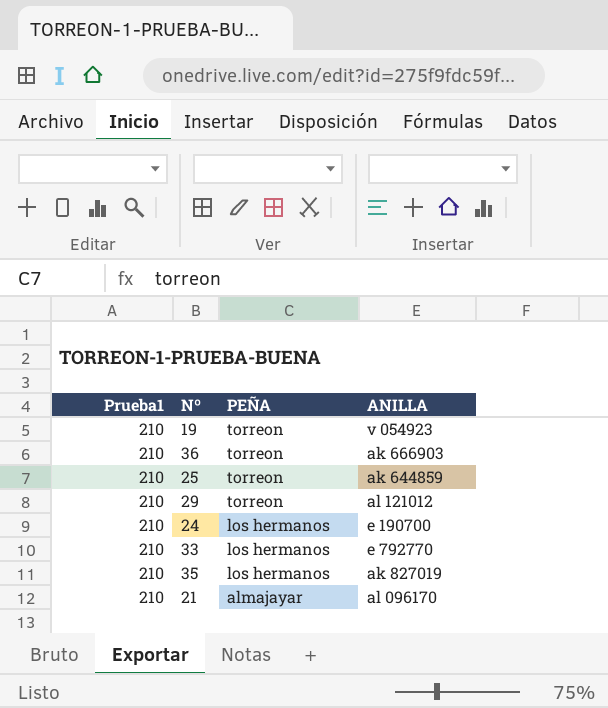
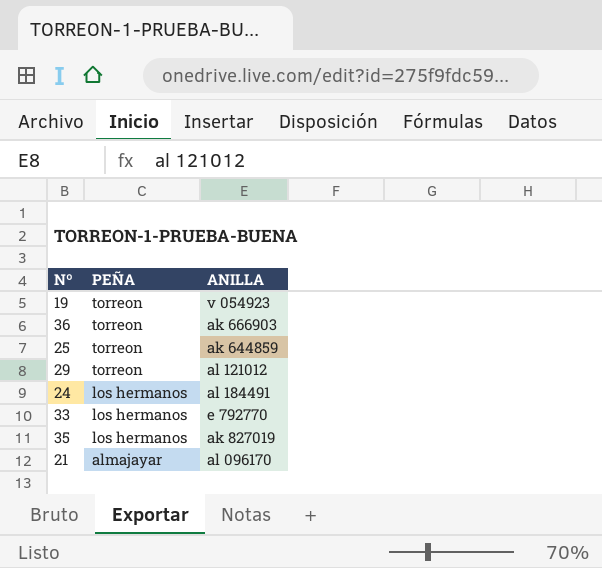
column Prueba1 | position: 1 -> none
24 | ANILLA: e 190700 -> al 184491

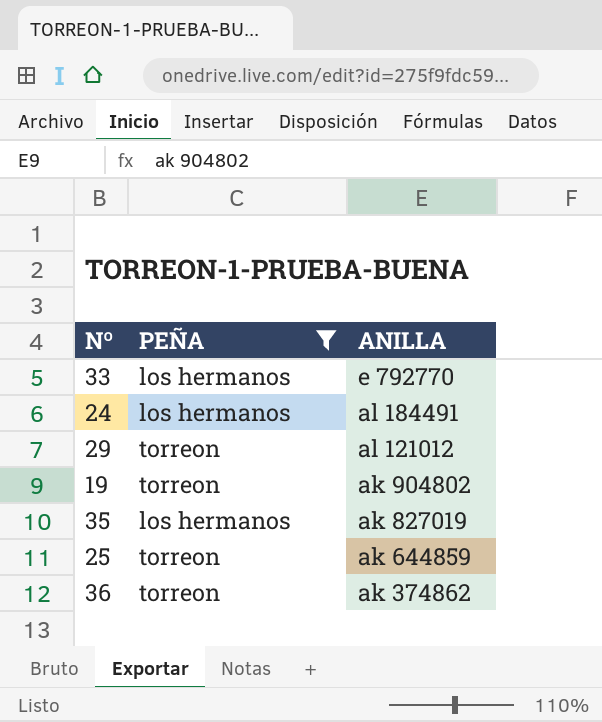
filter: none -> PEÑA != almajayar
row order: PEÑA descending -> ANILLA descending
19 | ANILLA: v 054923 -> ak 904802
36 | ANILLA: ak 666903 -> ak 374862

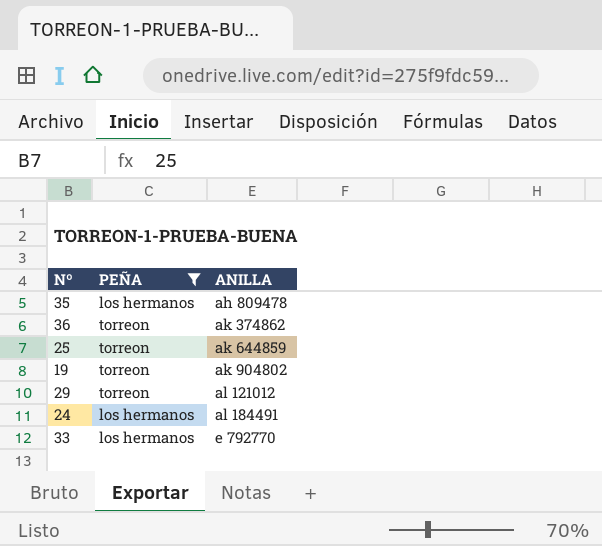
row order: ANILLA descending -> ANILLA ascending
35 | ANILLA: ak 827019 -> ah 809478

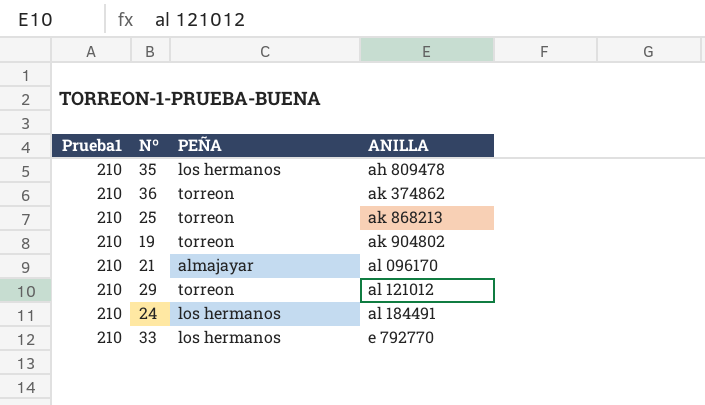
filter: PEÑA != almajayar -> none
column Prueba1 | position: none -> 1
25 | ANILLA: ak 644859 -> ak 868213

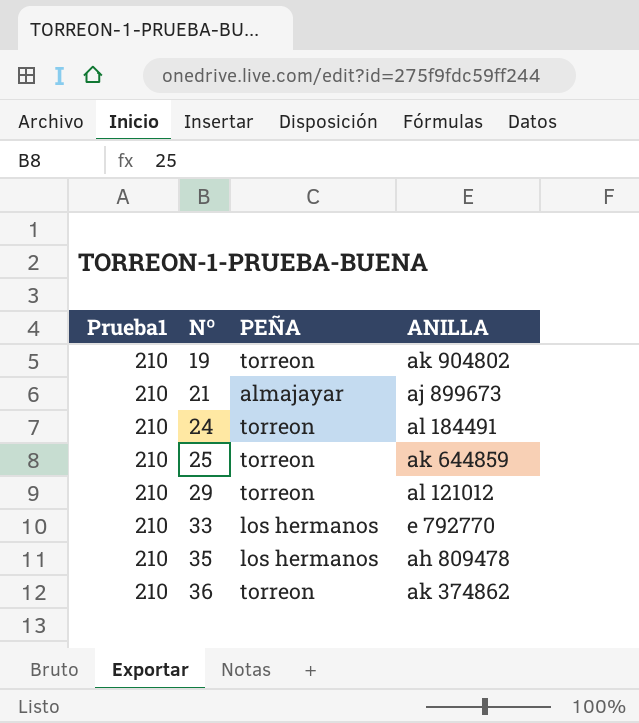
row order: ANILLA ascending -> Nº ascending
21 | ANILLA: al 096170 -> aj 899673
24 | PEÑA: los hermanos -> torreon
25 | ANILLA: ak 868213 -> ak 644859

